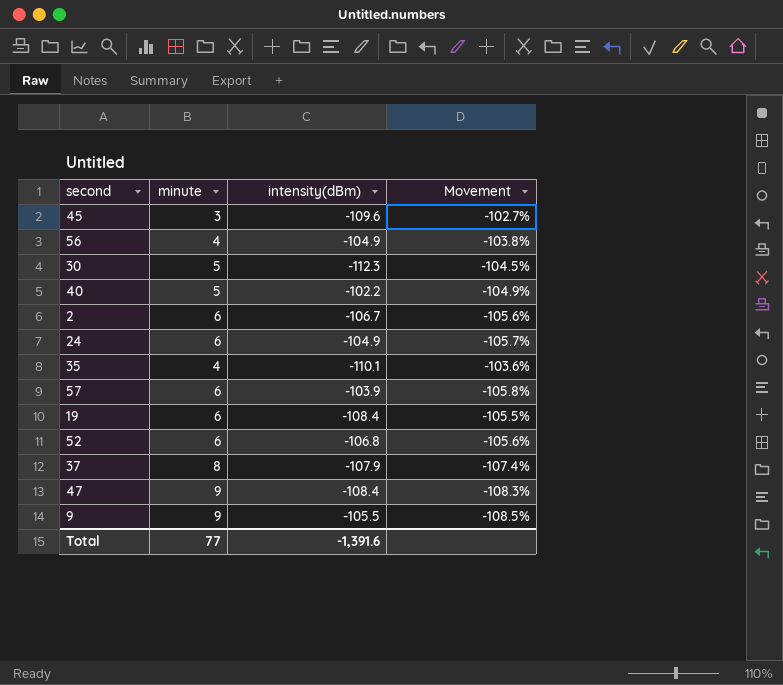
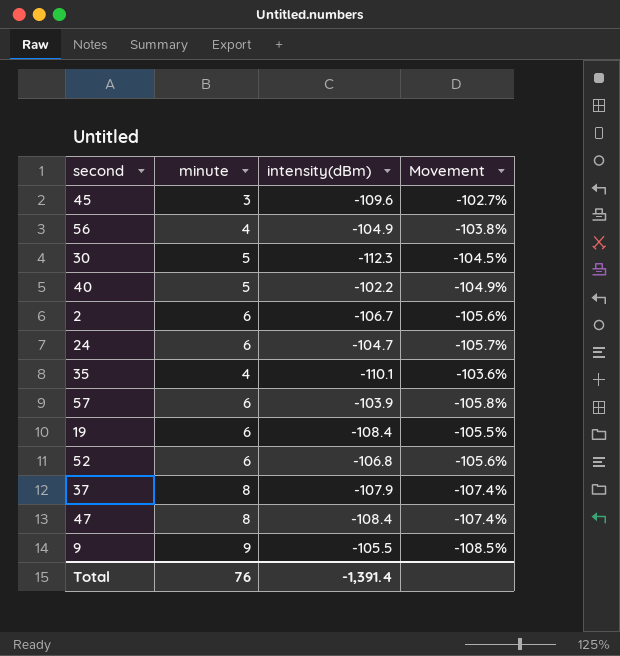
24 | intensity(dBm): -104.9 -> -104.7
47 | minute: 9 -> 8
47 | Movement: -108.3% -> -107.4%
Total | minute: 77 -> 76
Total | intensity(dBm): -1,391.6 -> -1,391.4

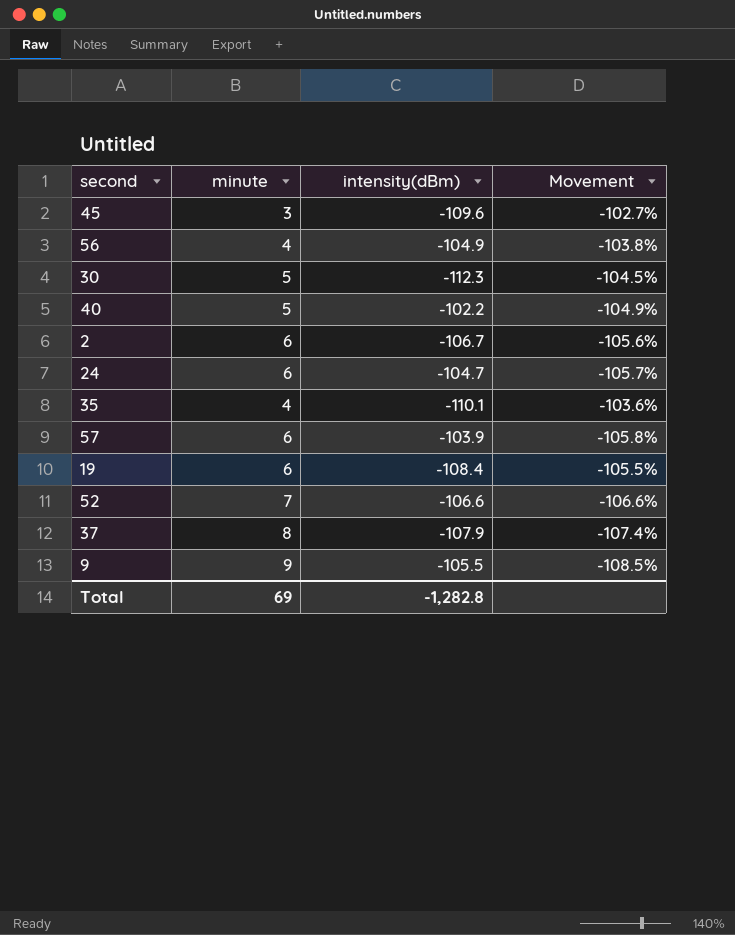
row 47: 8 | -108.4 | -107.4% -> none
52 | minute: 6 -> 7
52 | intensity(dBm): -106.8 -> -106.6
52 | Movement: -105.6% -> -106.6%
Total | minute: 76 -> 69
Total | intensity(dBm): -1,391.4 -> -1,282.8

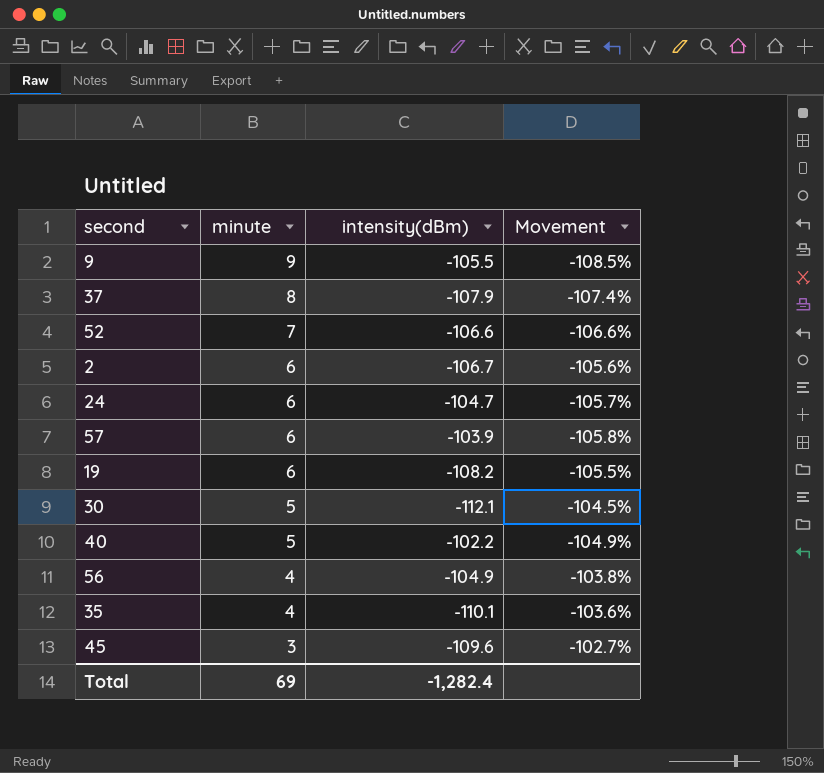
row order: none -> minute descending
19 | intensity(dBm): -108.4 -> -108.2
30 | intensity(dBm): -112.3 -> -112.1
Total | intensity(dBm): -1,282.8 -> -1,282.4

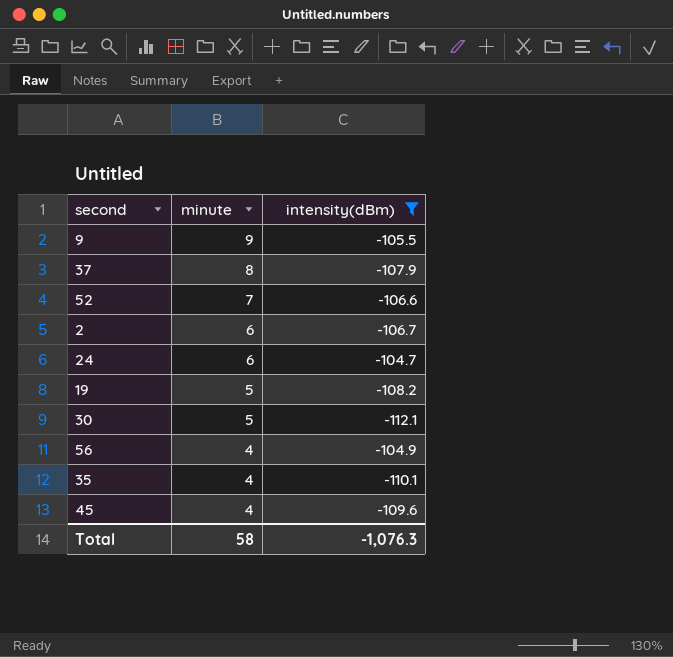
filter: none -> intensity(dBm) <= -104.7
column Movement | formula: ([minute] - [intensity(dBm)]) / [intensity(dBm)] -> none
19 | minute: 6 -> 5
45 | minute: 3 -> 4
Total | minute: 69 -> 58
Total | intensity(dBm): -1,282.4 -> -1,076.3

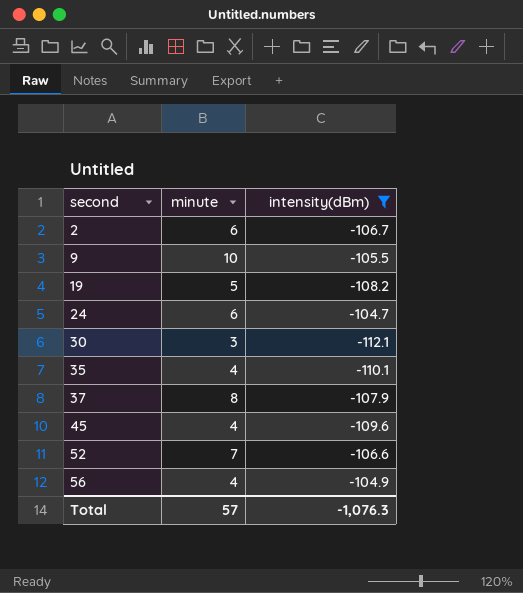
row order: minute descending -> second ascending
9 | minute: 9 -> 10
30 | minute: 5 -> 3
Total | minute: 58 -> 57

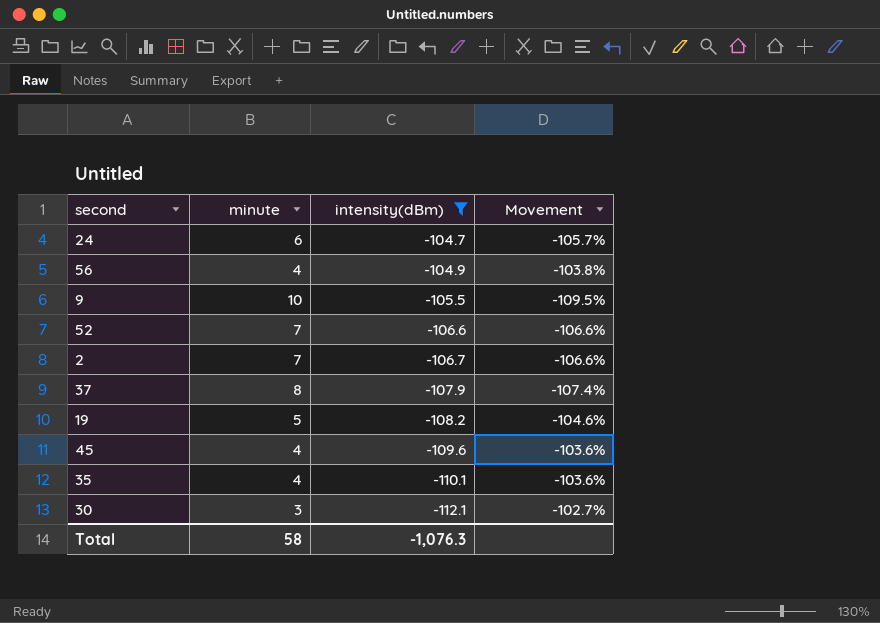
row order: second ascending -> intensity(dBm) descending
column Movement | formula: none -> ([minute] - [intensity(dBm)]) / [intensity(dBm)]
2 | minute: 6 -> 7
Total | minute: 57 -> 58

